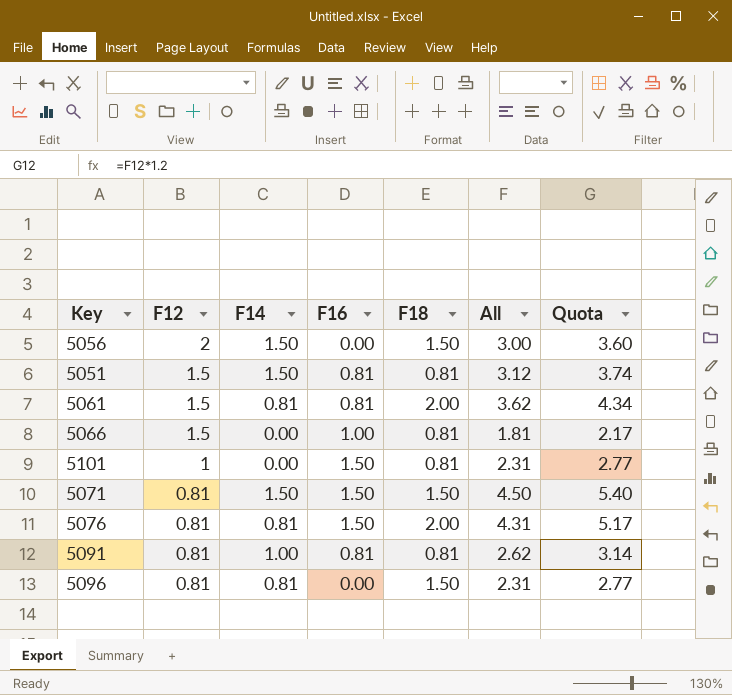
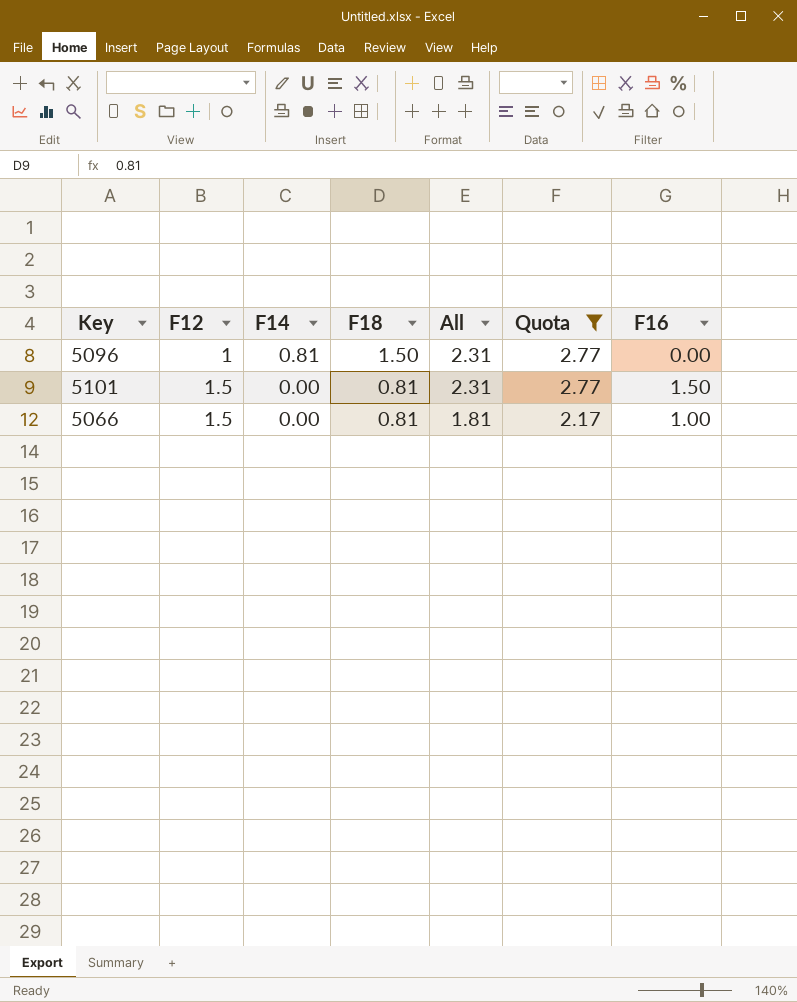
filter: none -> Quota <= 2.77
row order: F12 descending -> F12 ascending
column F16 | position: 4 -> 7
5096 | F12: 0.81 -> 1
5101 | F12: 1 -> 1.5

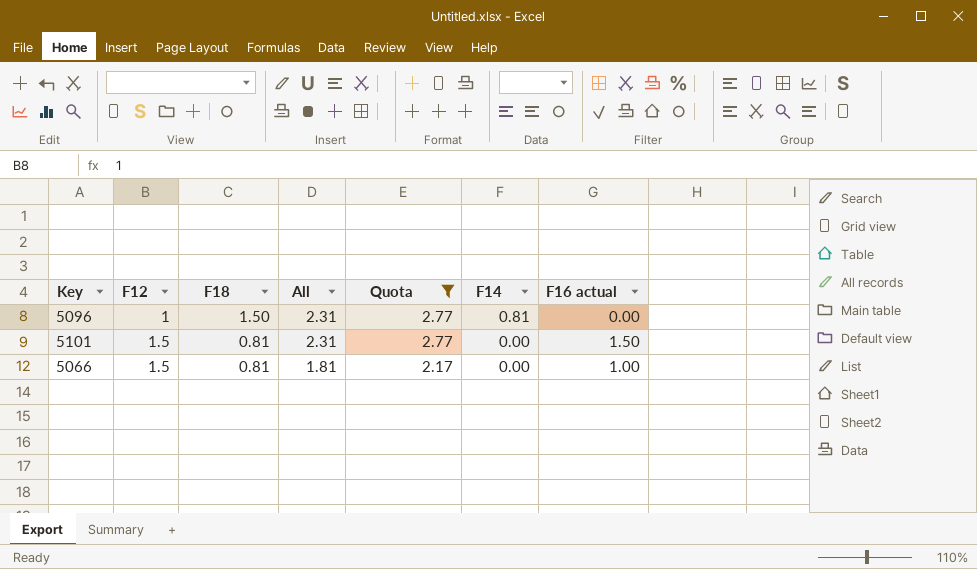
column F14 | position: 3 -> 6
column name: F16 -> F16 actual

